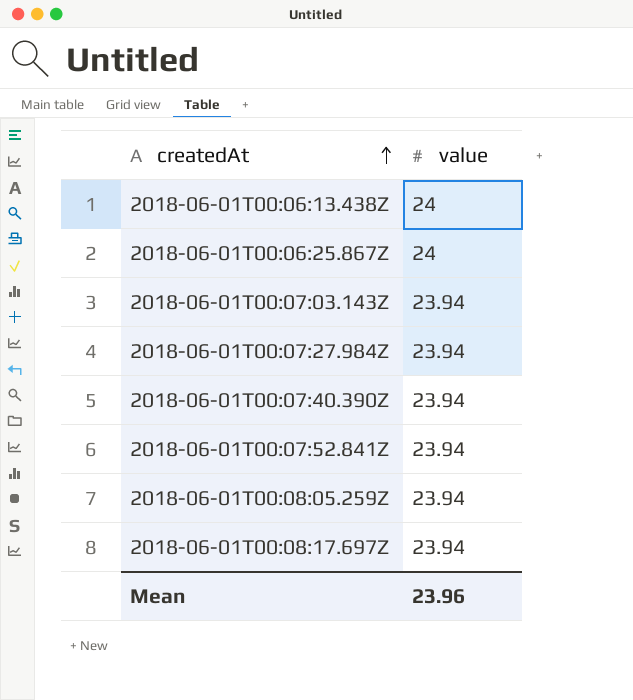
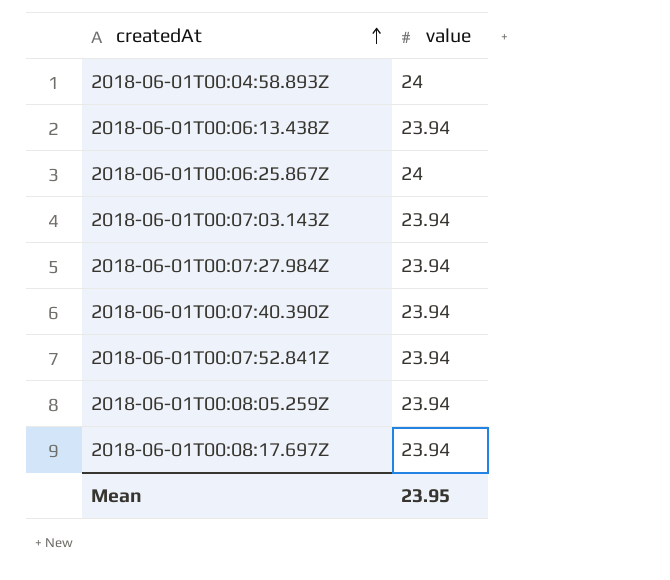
row 2018-06-01T00:04:58.893Z: none -> 24
2018-06-01T00:06:13.438Z | value: 24 -> 23.94
Mean | value: 23.96 -> 23.95

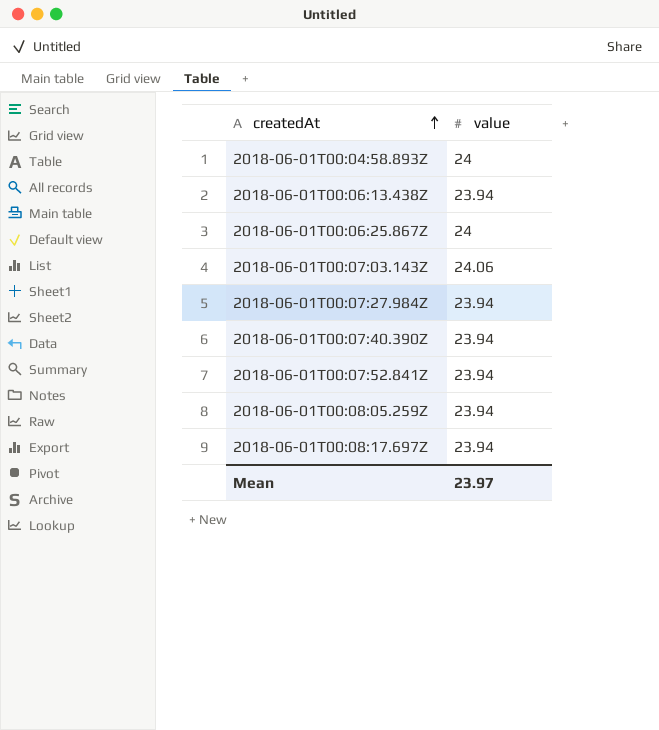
2018-06-01T00:07:03.143Z | value: 23.94 -> 24.06
Mean | value: 23.95 -> 23.97

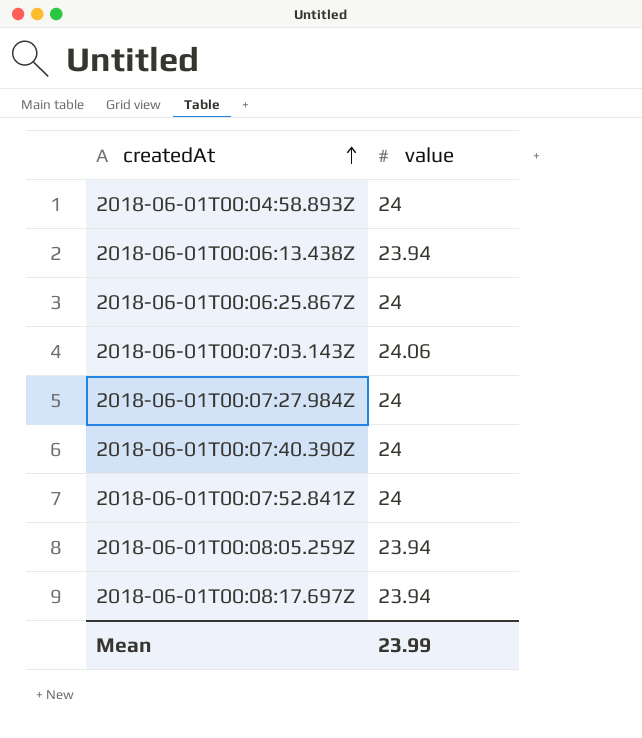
2018-06-01T00:07:27.984Z | value: 23.94 -> 24
2018-06-01T00:07:40.390Z | value: 23.94 -> 24
2018-06-01T00:07:52.841Z | value: 23.94 -> 24
Mean | value: 23.97 -> 23.99

